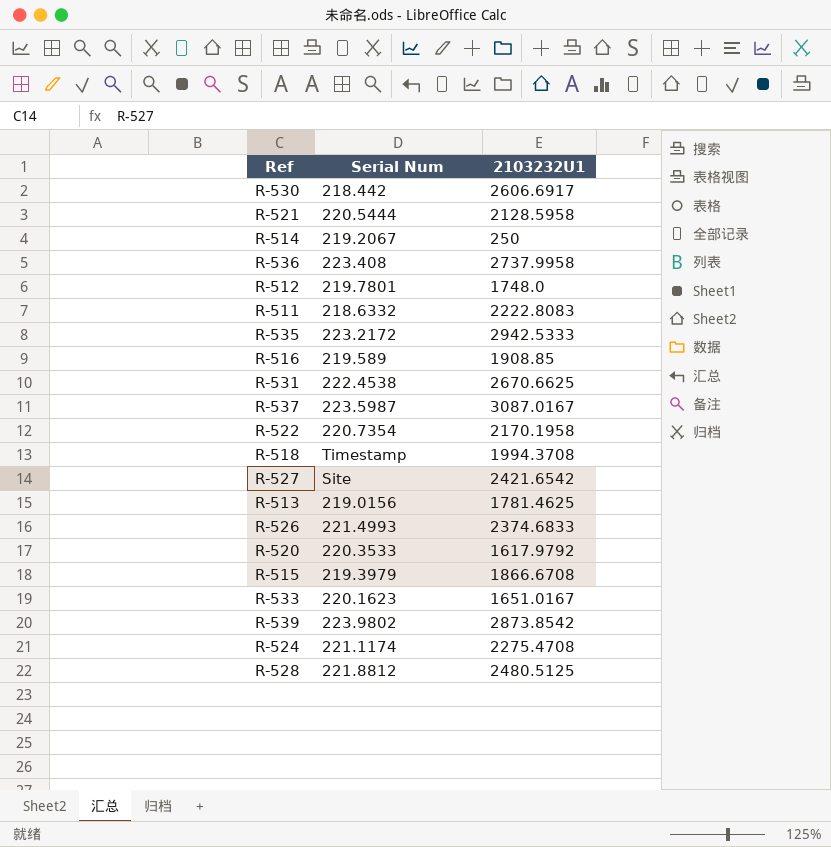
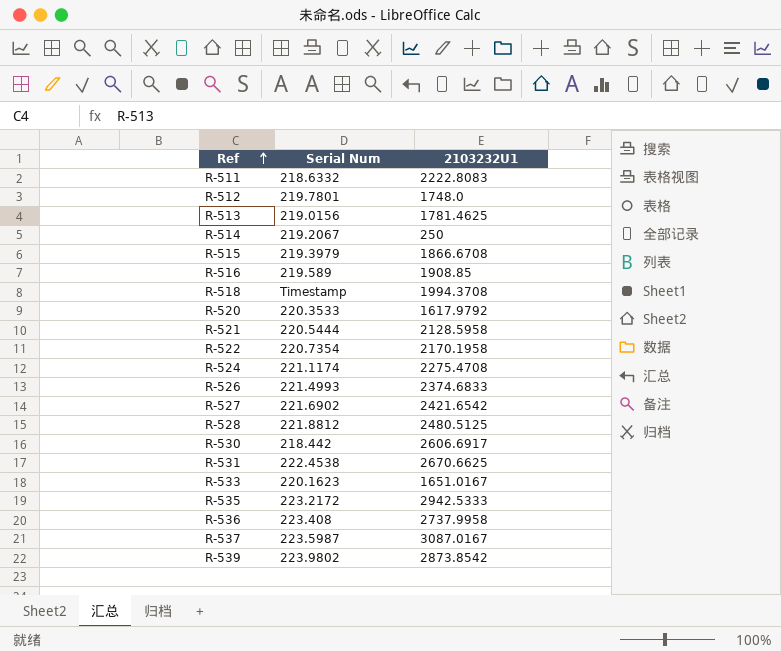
row order: none -> Ref ascending
R-527 | Serial Num: Site -> 221.6902

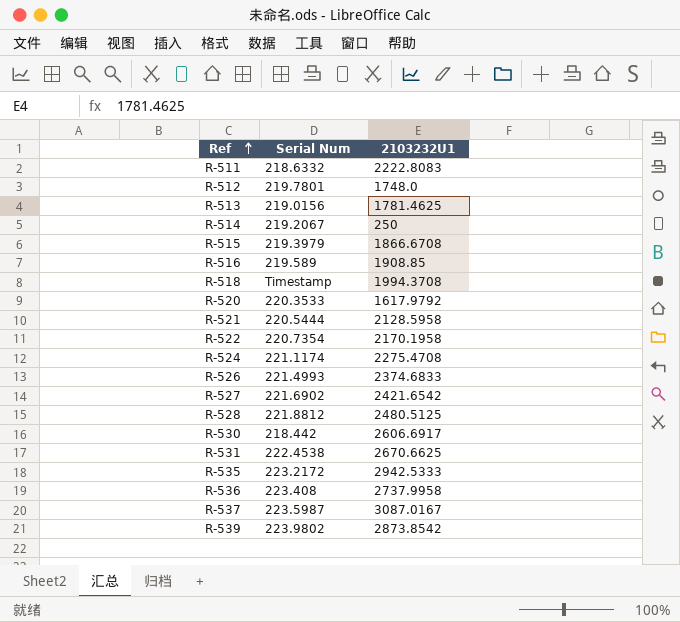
row R-533: 220.1623 | 1651.0167 -> none

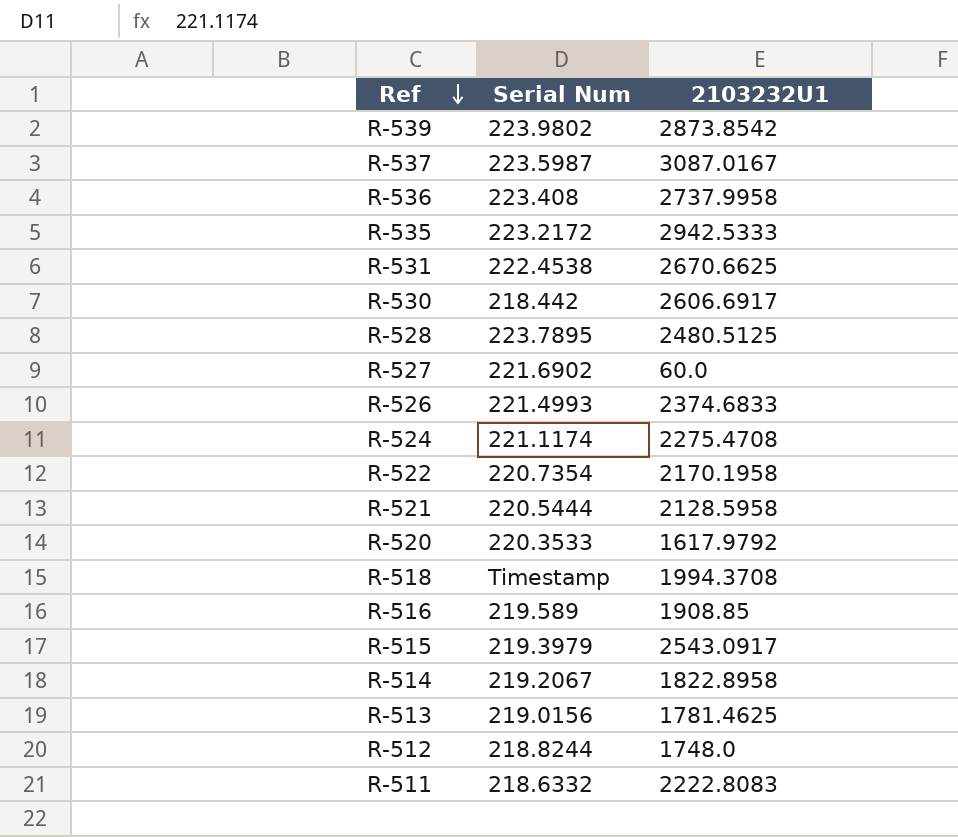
row order: Ref ascending -> Ref descending
R-528 | Serial Num: 221.8812 -> 223.7895
R-527 | 2103232U1: 2421.6542 -> 60.0
R-515 | 2103232U1: 1866.6708 -> 2543.0917
R-514 | 2103232U1: 250 -> 1822.8958
R-512 | Serial Num: 219.7801 -> 218.8244

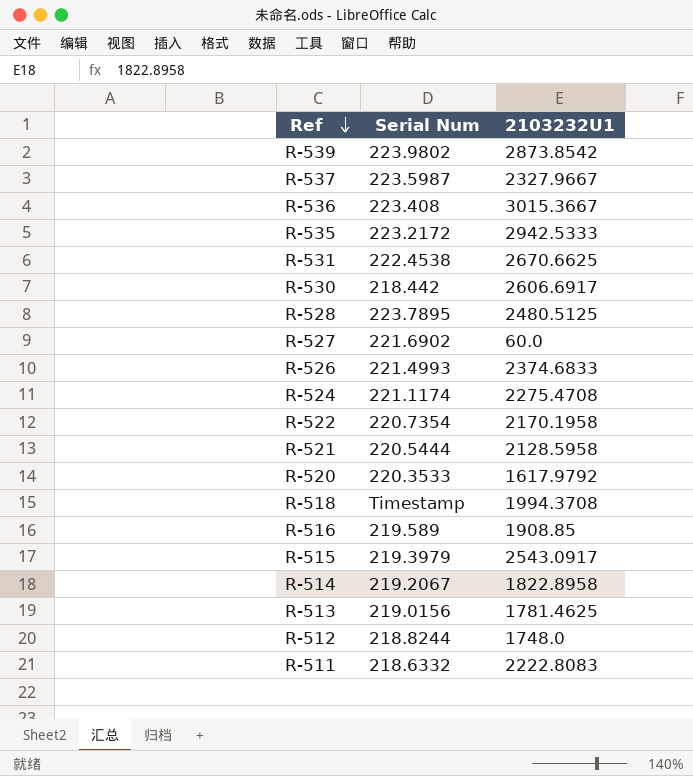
R-537 | 2103232U1: 3087.0167 -> 2327.9667
R-536 | 2103232U1: 2737.9958 -> 3015.3667

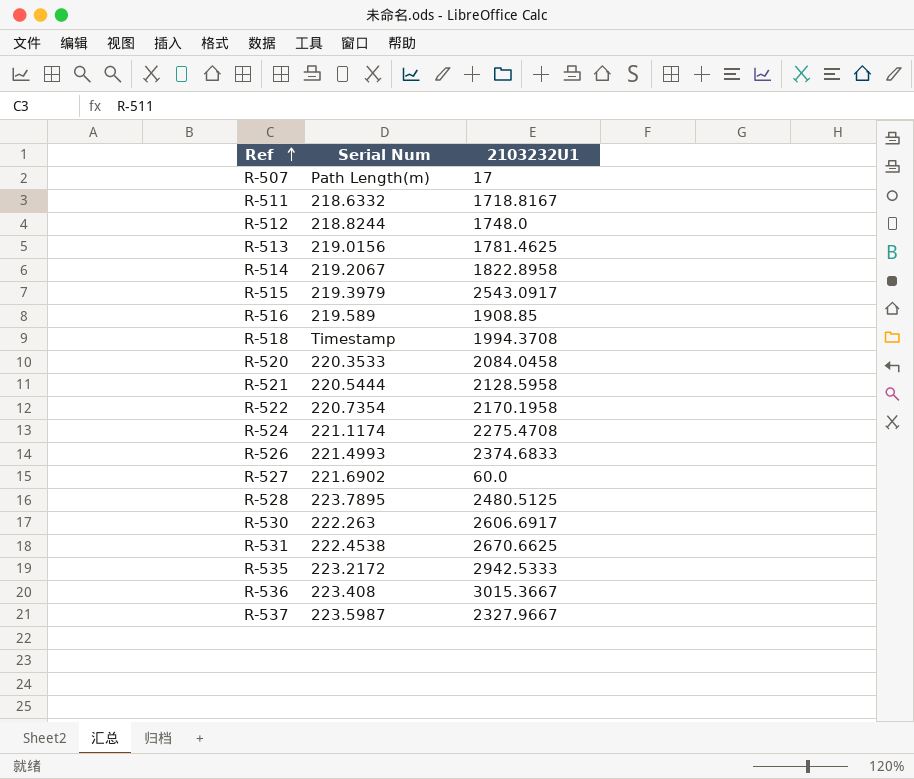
row order: Ref descending -> Ref ascending
row R-539: 223.9802 | 2873.8542 -> none
row R-507: none -> Path Length(m) | 17
R-511 | 2103232U1: 2222.8083 -> 1718.8167
R-520 | 2103232U1: 1617.9792 -> 2084.0458
R-530 | Serial Num: 218.442 -> 222.263

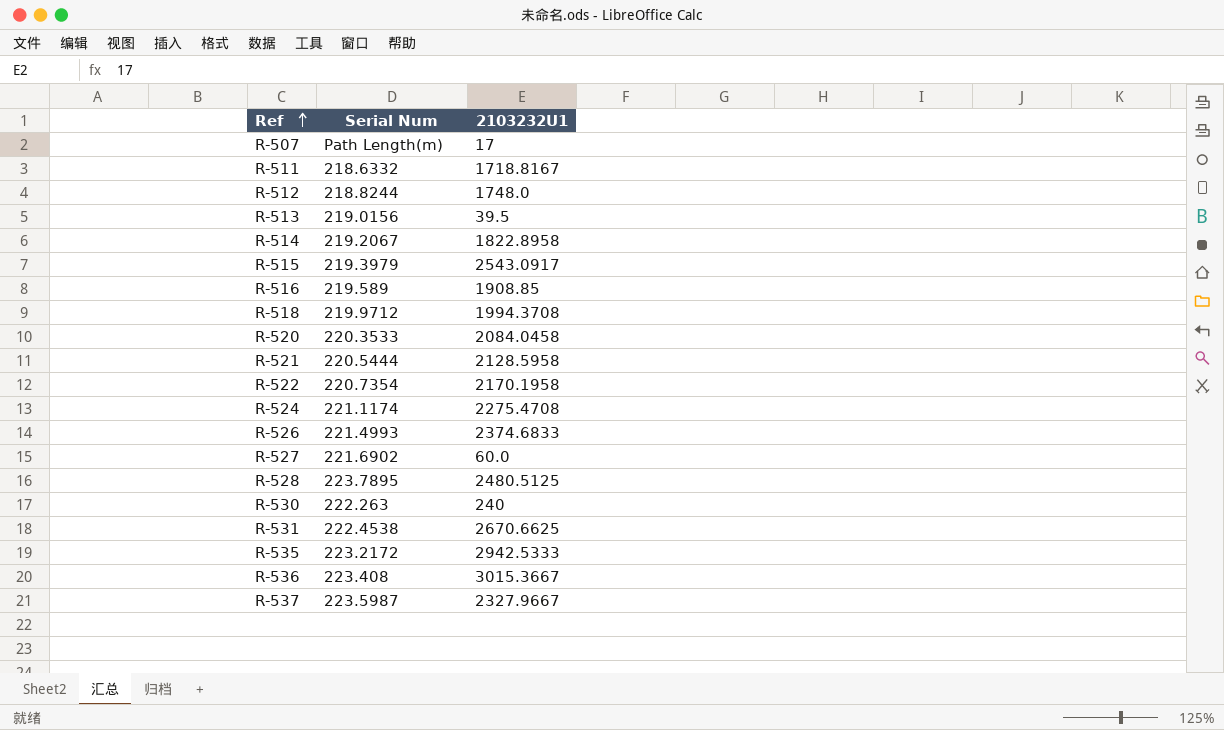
R-513 | 2103232U1: 1781.4625 -> 39.5
R-518 | Serial Num: Timestamp -> 219.9712
R-530 | 2103232U1: 2606.6917 -> 240

